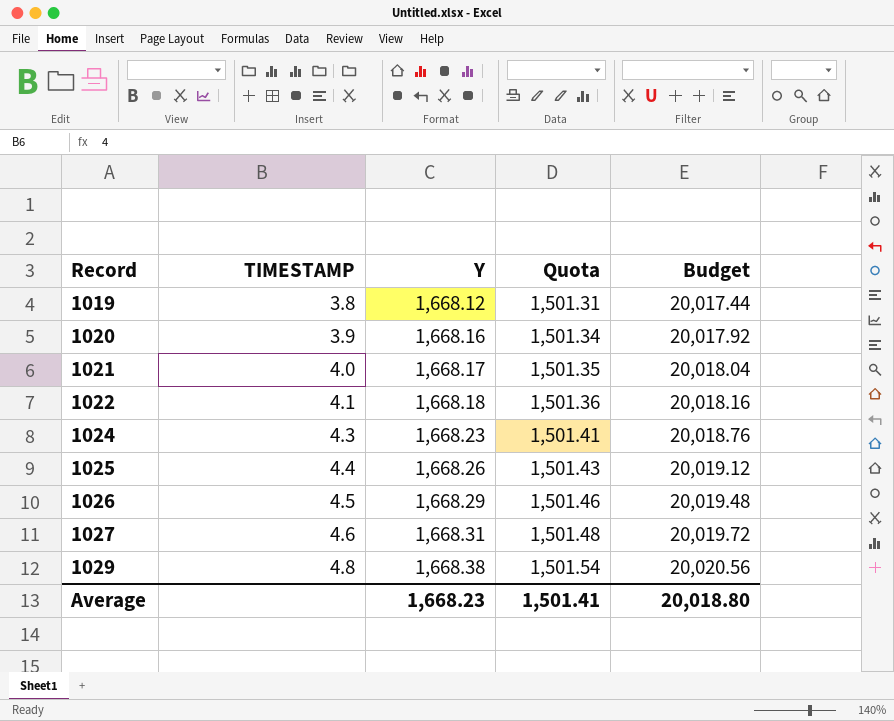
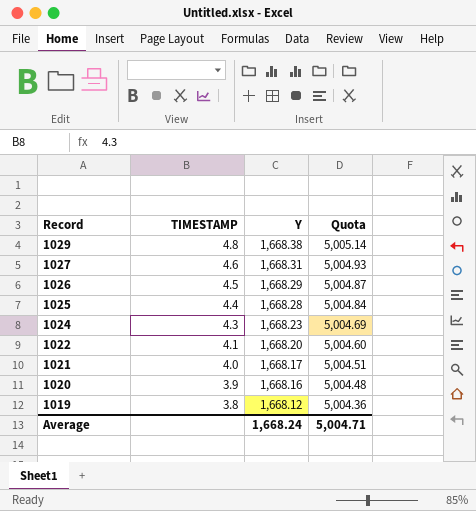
row order: Record ascending -> Record descending
column Budget | formula: [Y] * 12 -> none
column Quota | formula: [Y] * 0.9 -> [Y] * 3
1025 | Y: 1,668.26 -> 1,668.28
1022 | Y: 1,668.18 -> 1,668.20
Average | Y: 1,668.23 -> 1,668.24
Average | Quota: 1,501.41 -> 5,004.71

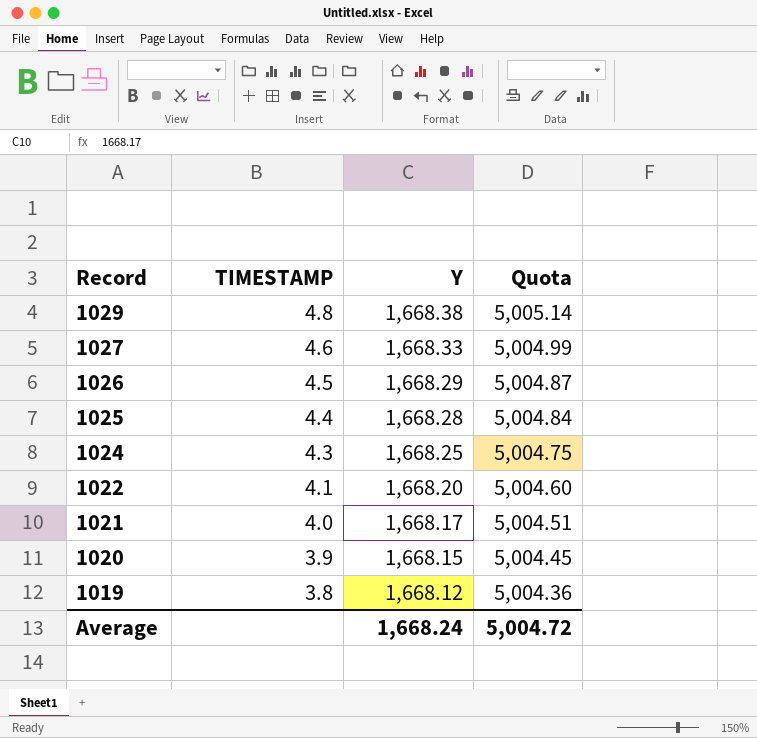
1027 | Y: 1,668.31 -> 1,668.33
1027 | Quota: 5,004.93 -> 5,004.99
1024 | Y: 1,668.23 -> 1,668.25
1024 | Quota: 5,004.69 -> 5,004.75
1020 | Y: 1,668.16 -> 1,668.15
1020 | Quota: 5,004.48 -> 5,004.45
Average | Quota: 5,004.71 -> 5,004.72

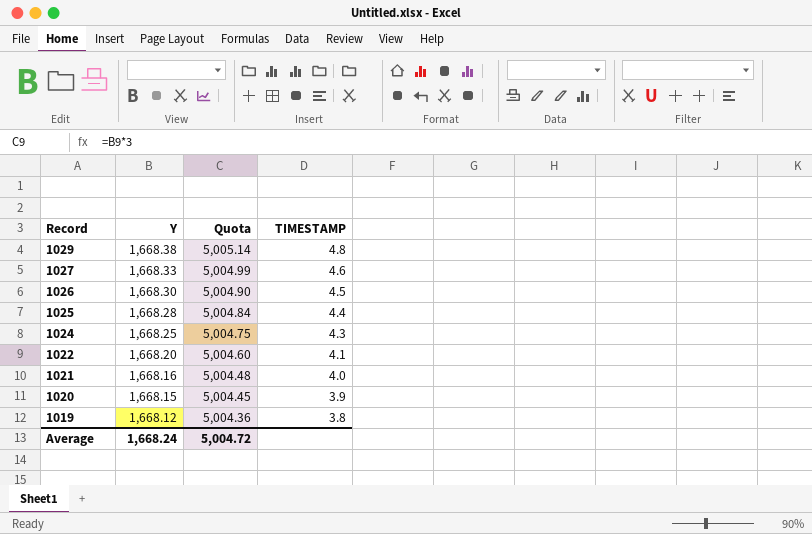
column TIMESTAMP | position: 2 -> 4
1026 | Y: 1,668.29 -> 1,668.30
1026 | Quota: 5,004.87 -> 5,004.90
1021 | Y: 1,668.17 -> 1,668.16
1021 | Quota: 5,004.51 -> 5,004.48

